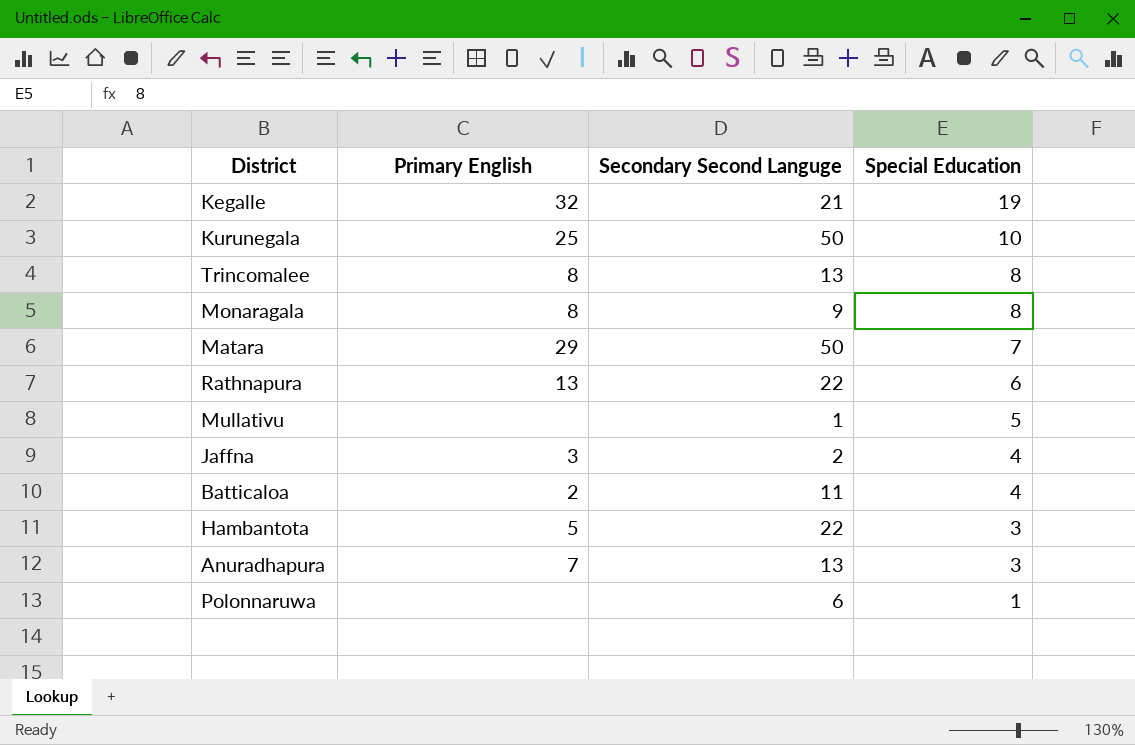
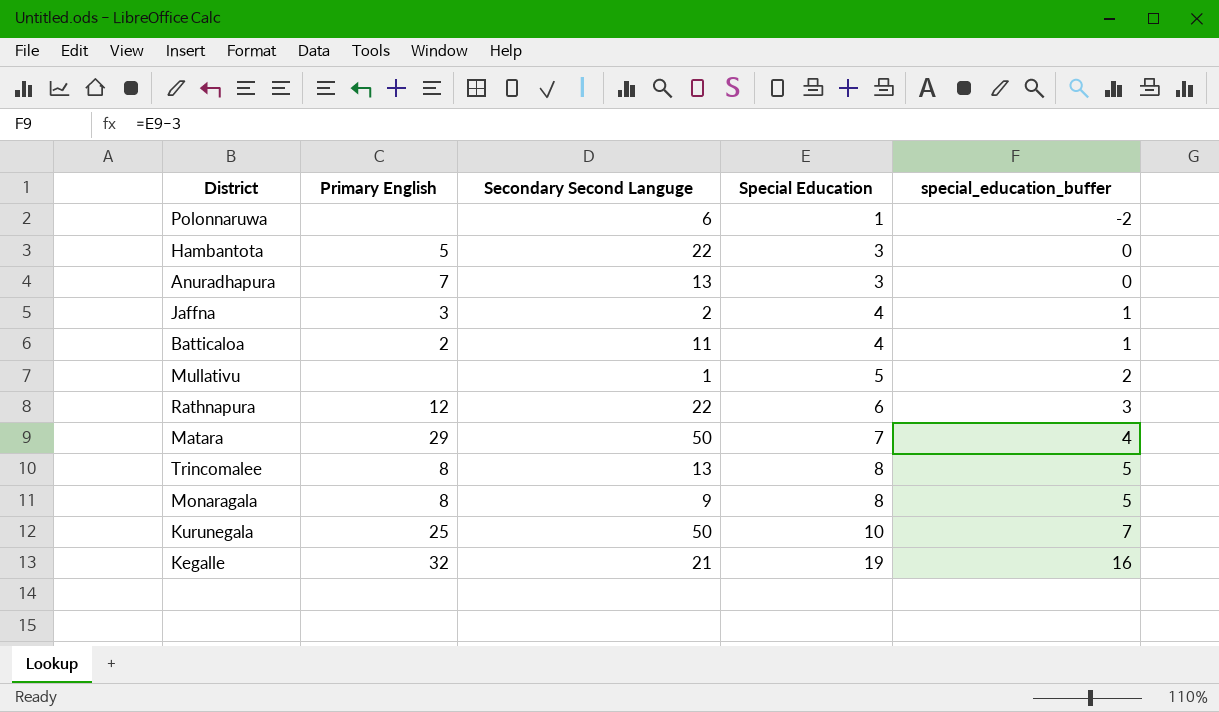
row order: Special Education descending -> Special Education ascending
column special_education_buffer | formula: none -> [Special Education] - 3
Rathnapura | Primary English: 13 -> 12

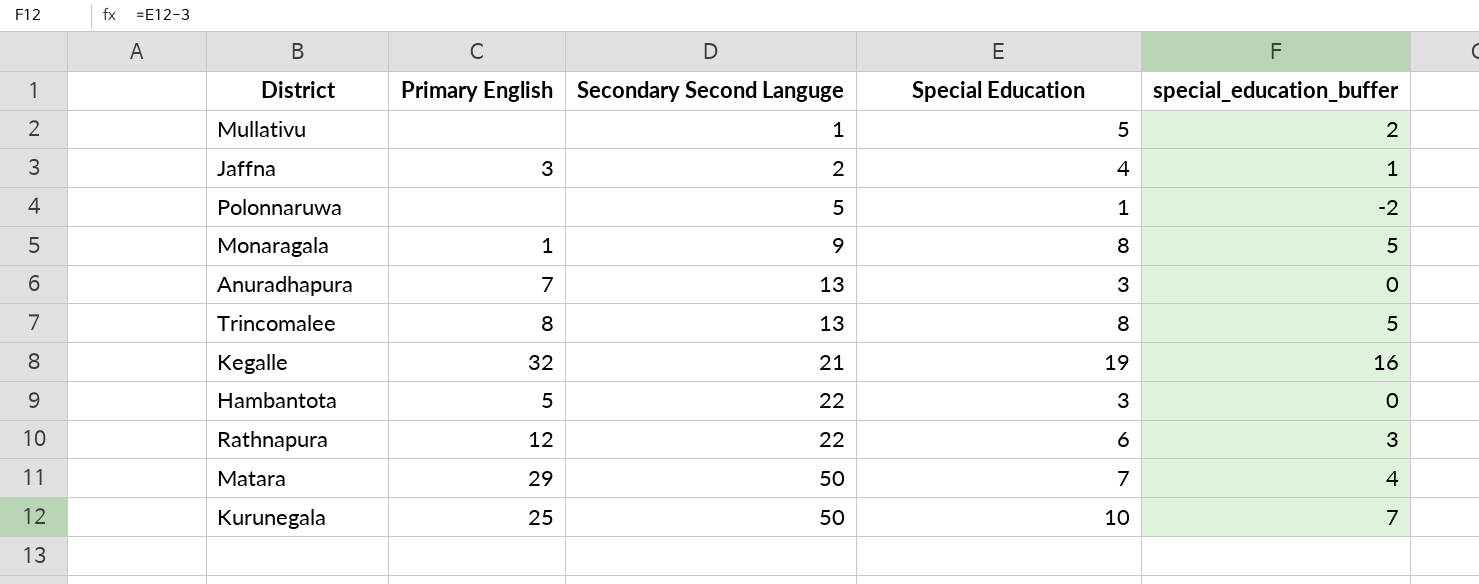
row order: Special Education ascending -> Secondary Second Languge ascending
row Batticaloa: 2 | 11 | 4 | 1 -> none
Polonnaruwa | Secondary Second Languge: 6 -> 5
Monaragala | Primary English: 8 -> 1

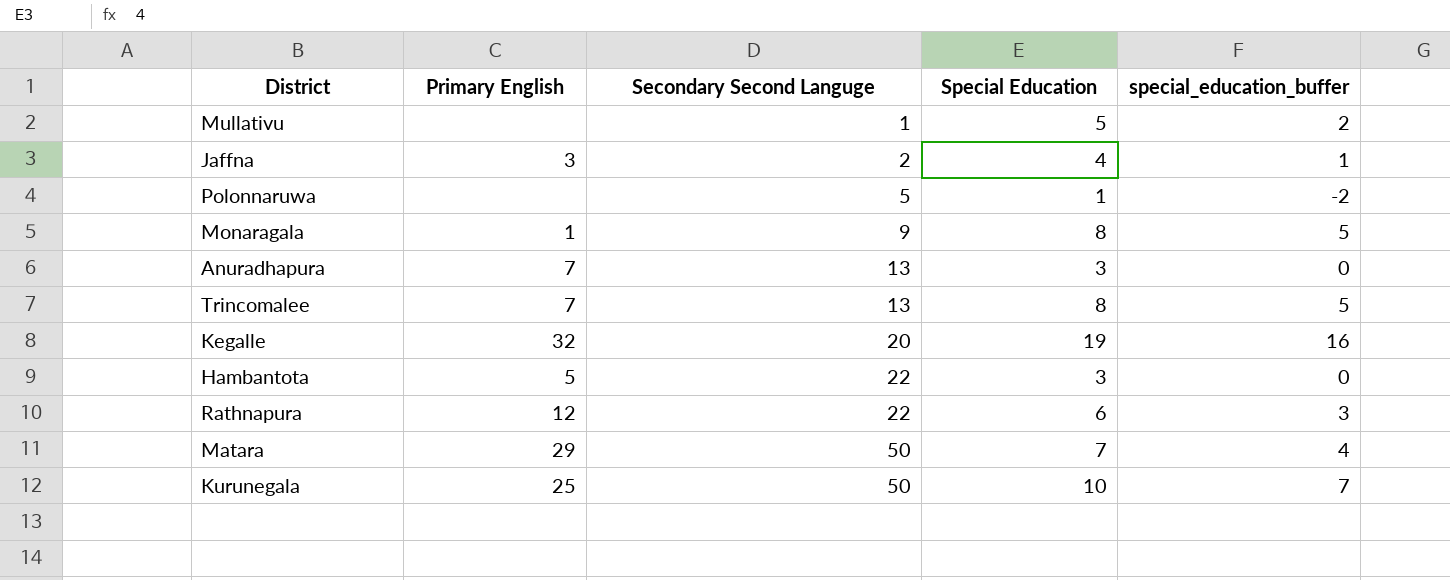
Trincomalee | Primary English: 8 -> 7
Kegalle | Secondary Second Languge: 21 -> 20

